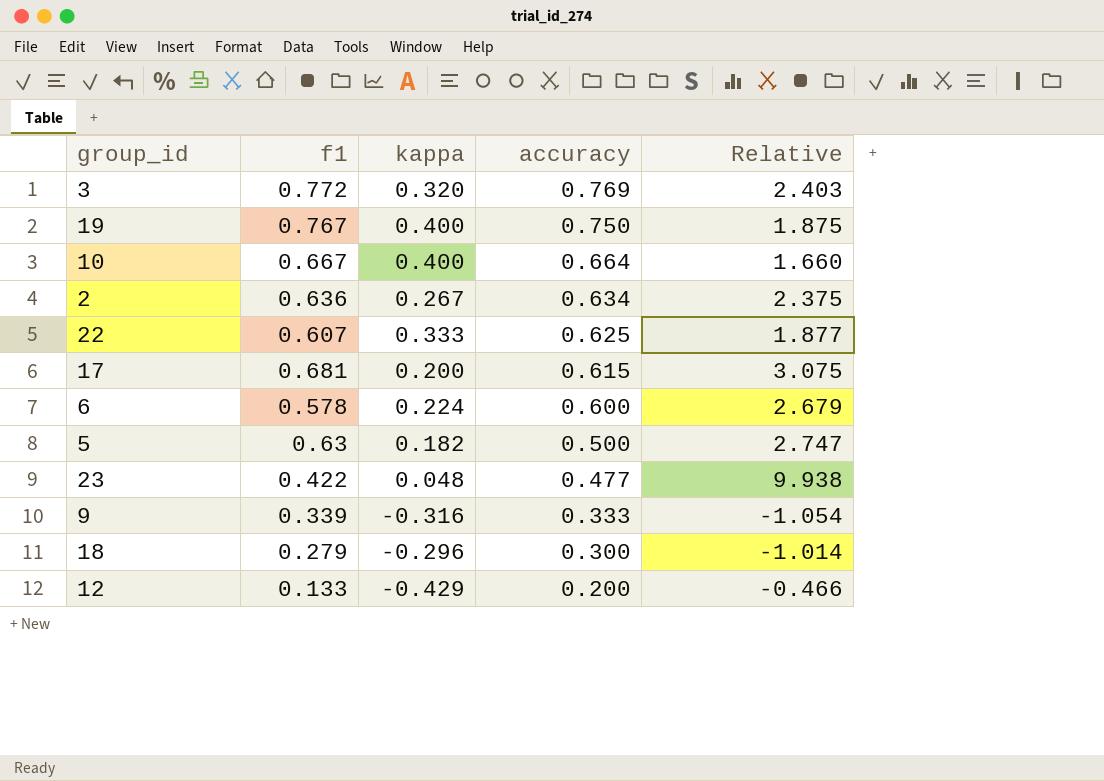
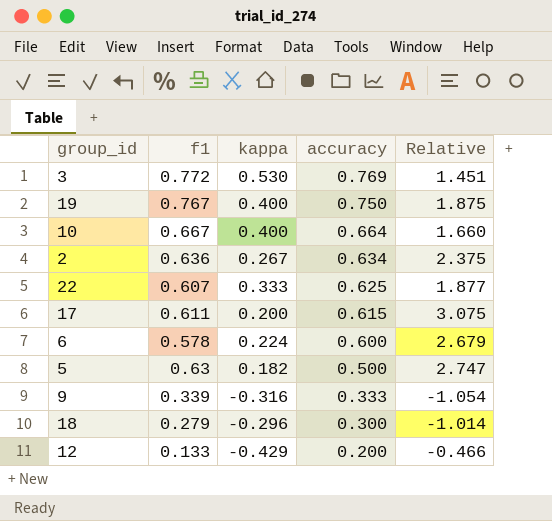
row 23: 0.422 | 0.048 | 0.477 | 9.938 -> none
3 | kappa: 0.320 -> 0.530
3 | Relative: 2.403 -> 1.451
17 | f1: 0.681 -> 0.611

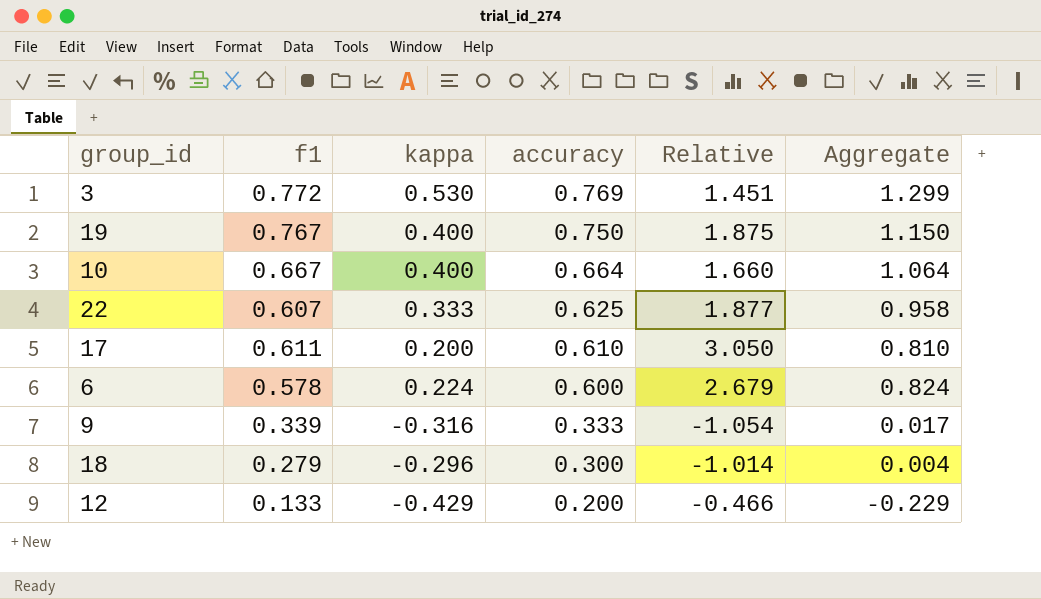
column Aggregate | formula: none -> [kappa] + [accuracy]
row 2: 0.636 | 0.267 | 0.634 | 2.375 -> none
row 5: 0.63 | 0.182 | 0.500 | 2.747 -> none
17 | accuracy: 0.615 -> 0.610
17 | Relative: 3.075 -> 3.050

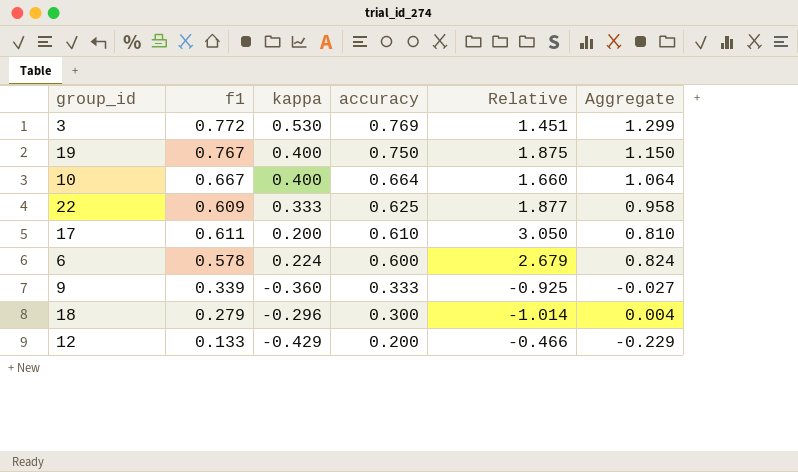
22 | f1: 0.607 -> 0.609
9 | kappa: -0.316 -> -0.360
9 | Relative: -1.054 -> -0.925
9 | Aggregate: 0.017 -> -0.027

